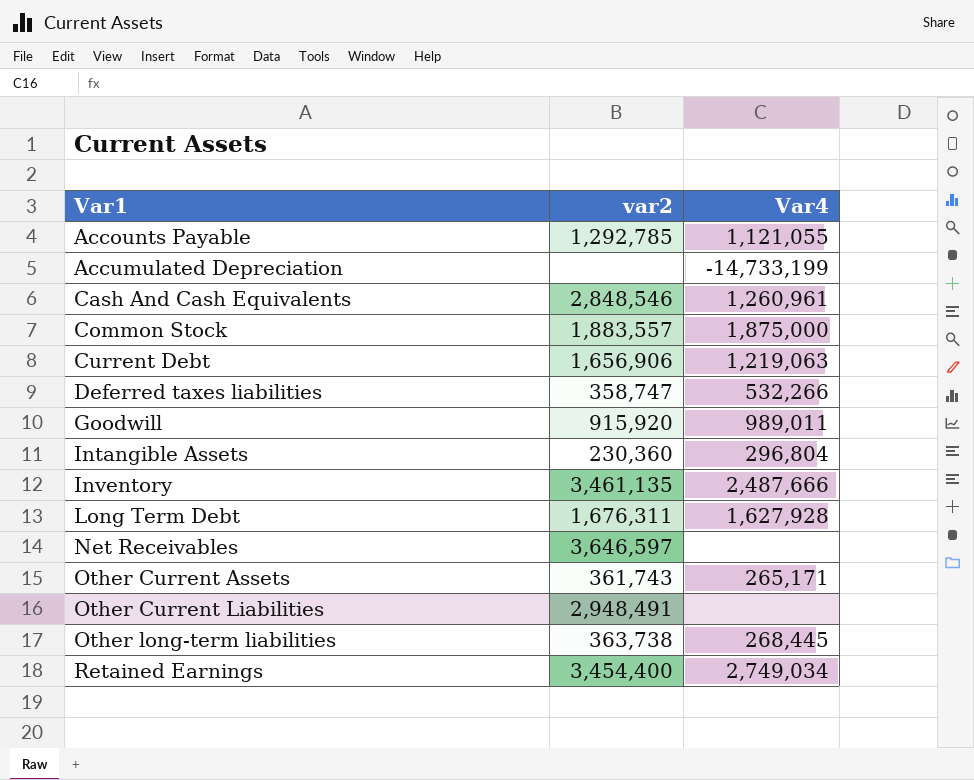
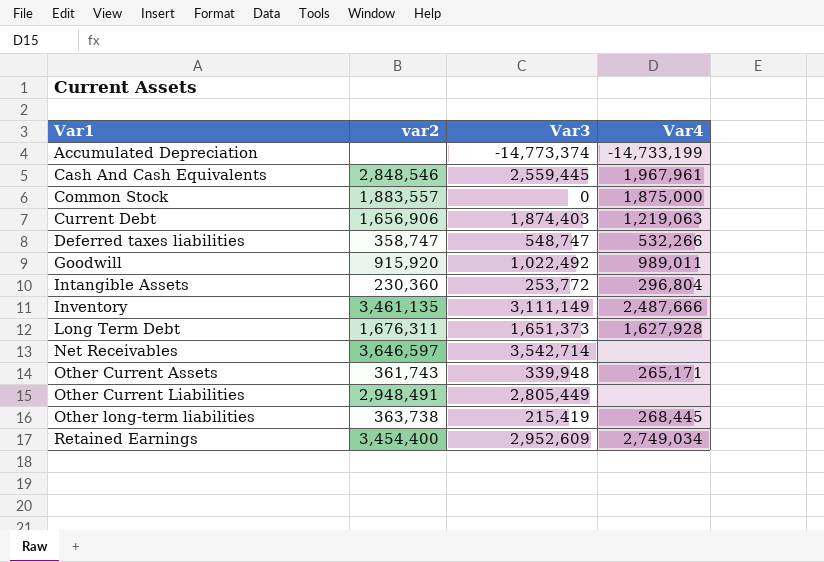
column Var3 | position: none -> 3
row Accounts Payable: 1,292,785 | 1,121,055 -> none
Cash And Cash Equivalents | Var4: 1,260,961 -> 1,967,961

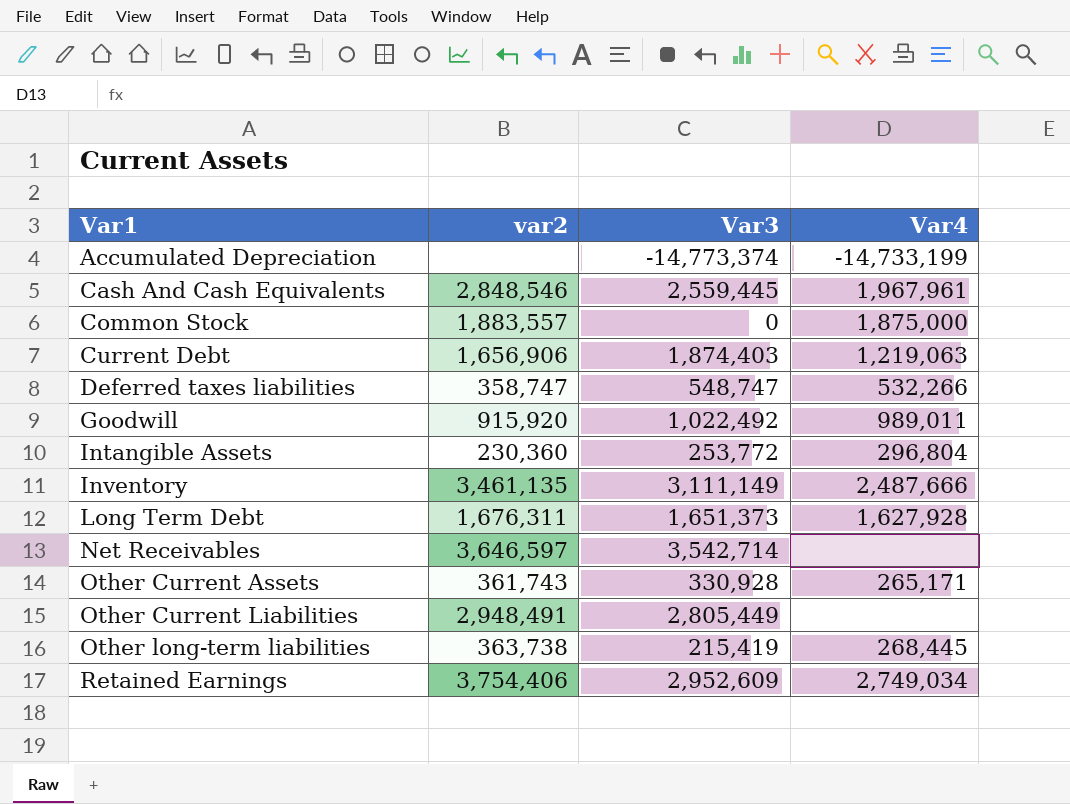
Other Current Assets | Var3: 339,948 -> 330,928
Retained Earnings | var2: 3,454,400 -> 3,754,406

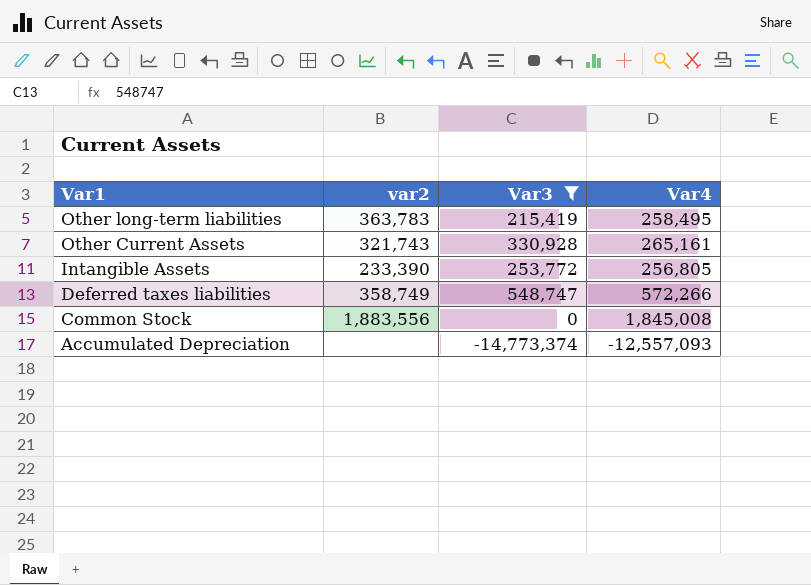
filter: none -> Var3 <= 548,747
row order: Var1 ascending -> Var1 descending
Other long-term liabilities | var2: 363,738 -> 363,783
Other long-term liabilities | Var4: 268,445 -> 258,495
Other Current Assets | var2: 361,743 -> 321,743
Other Current Assets | Var4: 265,171 -> 265,161
Intangible Assets | var2: 230,360 -> 233,390
Intangible Assets | Var4: 296,804 -> 256,805
Deferred taxes liabilities | var2: 358,747 -> 358,749
Deferred taxes liabilities | Var4: 532,266 -> 572,266
Common Stock | var2: 1,883,557 -> 1,883,556
Common Stock | Var4: 1,875,000 -> 1,845,008
Accumulated Depreciation | Var4: -14,733,199 -> -12,557,093

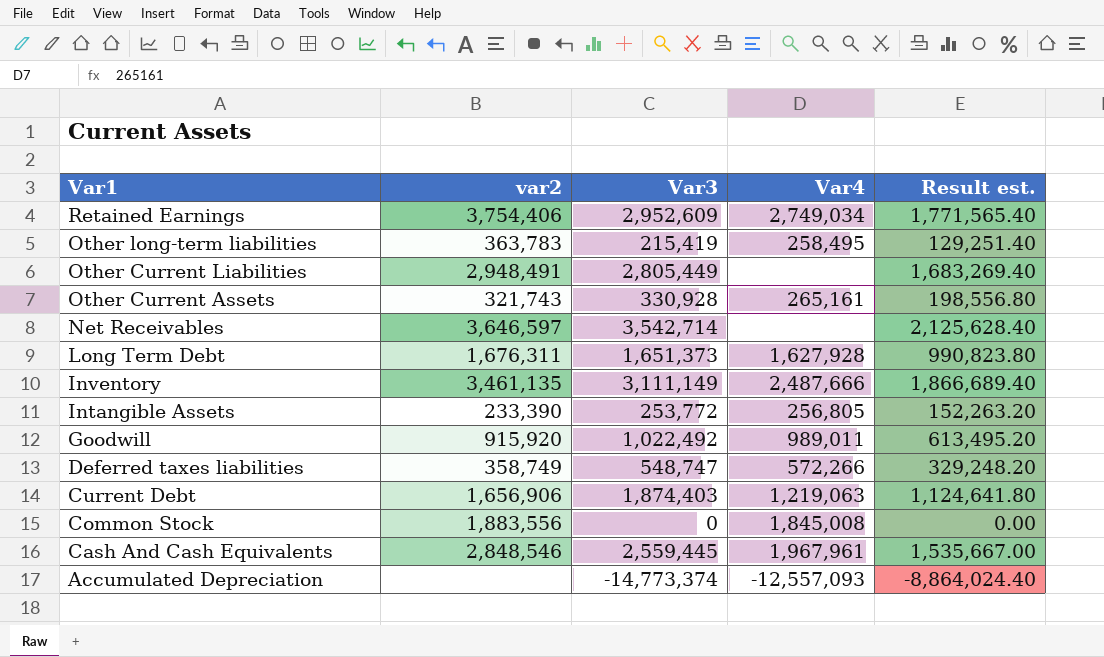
filter: Var3 <= 548,747 -> none
column Result est. | formula: none -> [Var3] * 0.6

